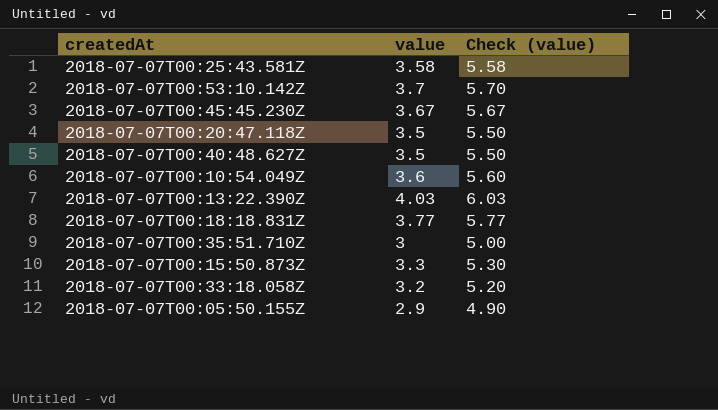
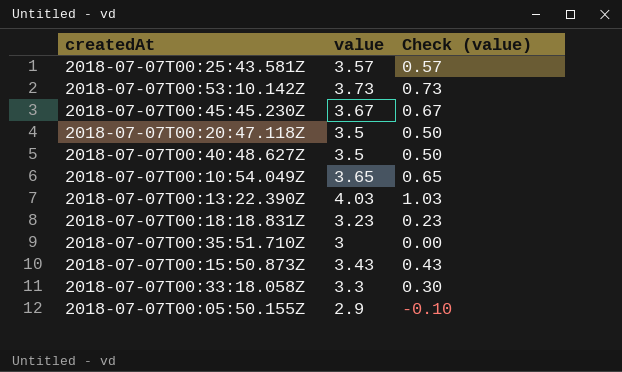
column Check (value) | formula: [value] + 2 -> [value] - 3
2018-07-07T00:25:43.581Z | value: 3.58 -> 3.57
2018-07-07T00:53:10.142Z | value: 3.7 -> 3.73
2018-07-07T00:10:54.049Z | value: 3.6 -> 3.65
2018-07-07T00:18:18.831Z | value: 3.77 -> 3.23
2018-07-07T00:15:50.873Z | value: 3.3 -> 3.43
2018-07-07T00:33:18.058Z | value: 3.2 -> 3.3

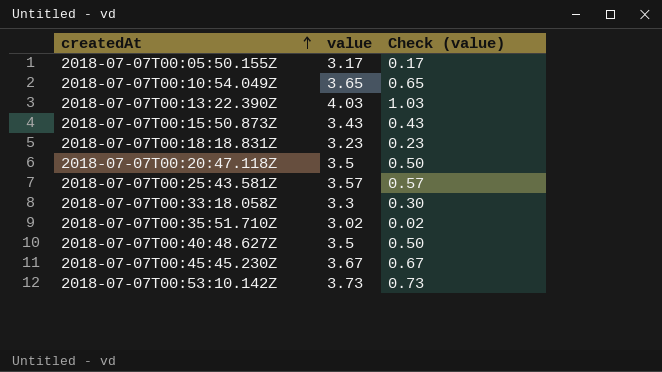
row order: none -> createdAt ascending
2018-07-07T00:05:50.155Z | value: 2.9 -> 3.17
2018-07-07T00:05:50.155Z | Check (value): -0.10 -> 0.17
2018-07-07T00:35:51.710Z | value: 3 -> 3.02
2018-07-07T00:35:51.710Z | Check (value): 0.00 -> 0.02

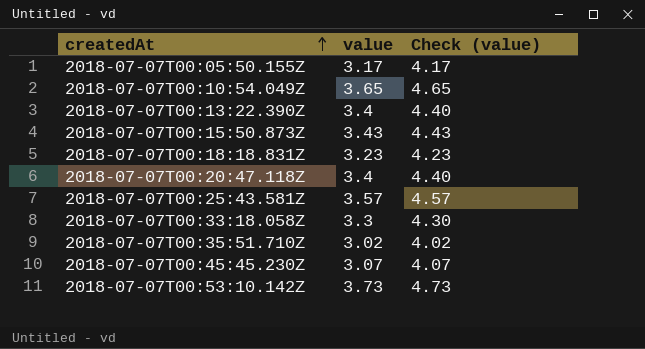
column Check (value) | formula: [value] - 3 -> [value] + 1
row 2018-07-07T00:40:48.627Z: 3.5 | 0.50 -> none
2018-07-07T00:13:22.390Z | value: 4.03 -> 3.4
2018-07-07T00:20:47.118Z | value: 3.5 -> 3.4
2018-07-07T00:45:45.230Z | value: 3.67 -> 3.07

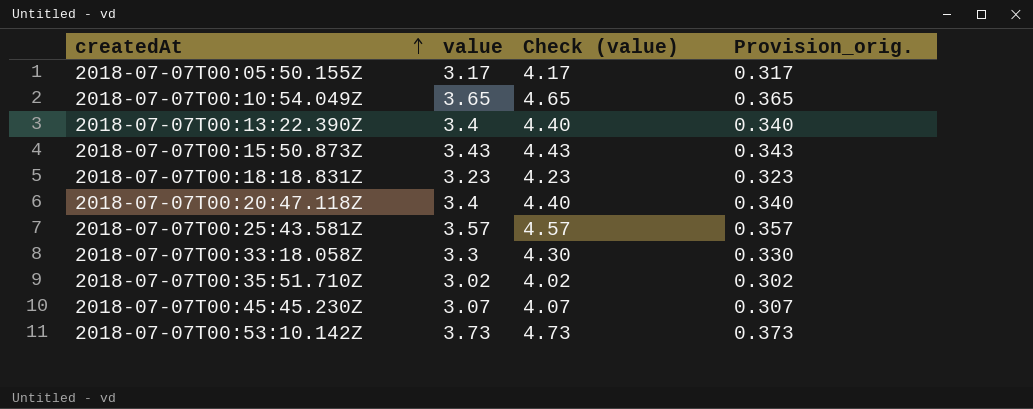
column Provision_orig. | formula: none -> [value] * 0.1

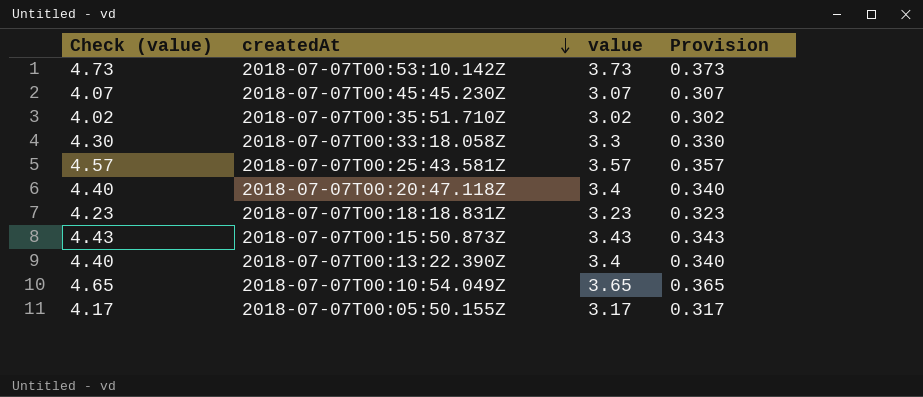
row order: createdAt ascending -> createdAt descending
column Check (value) | position: 3 -> 1
column name: Provision_orig. -> Provision

